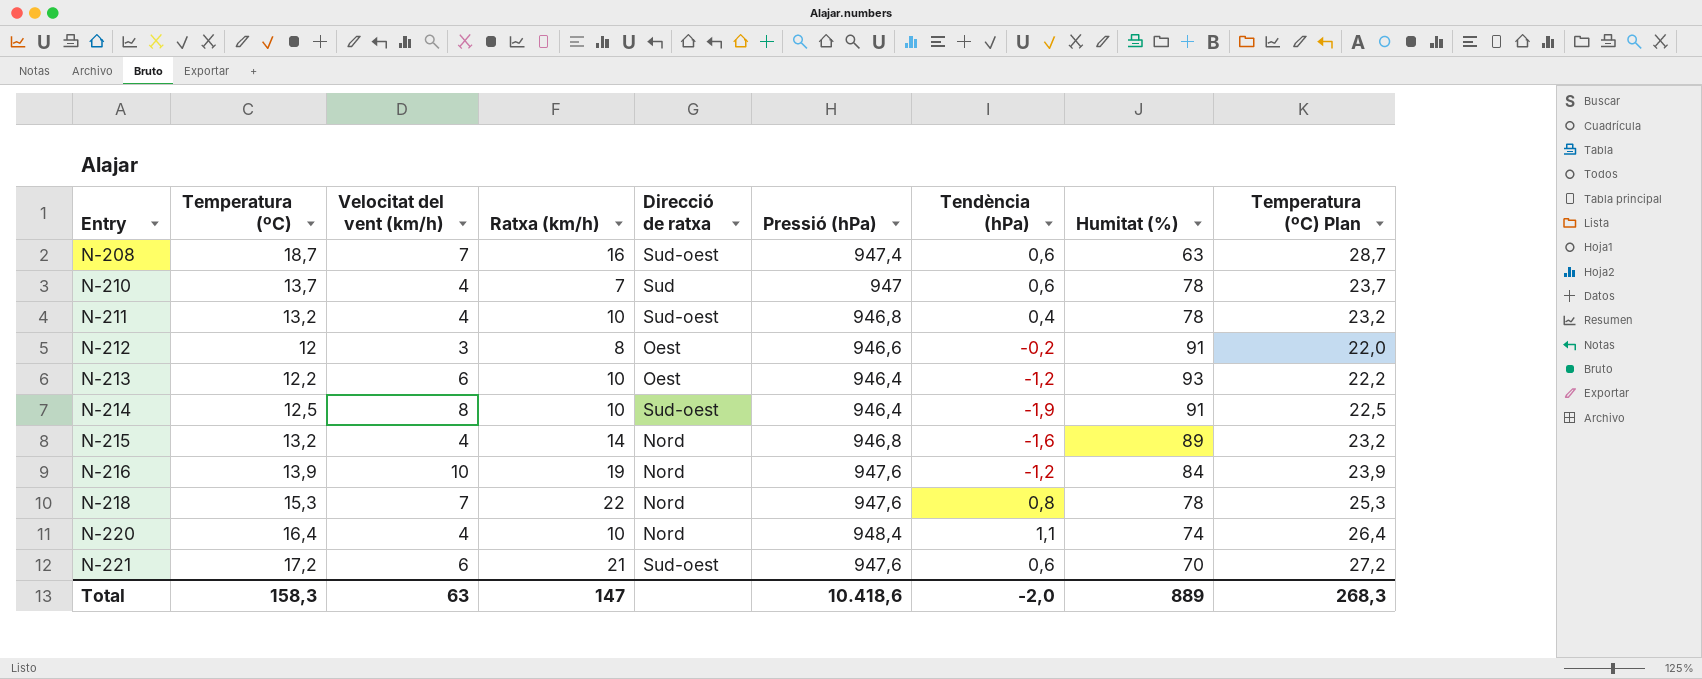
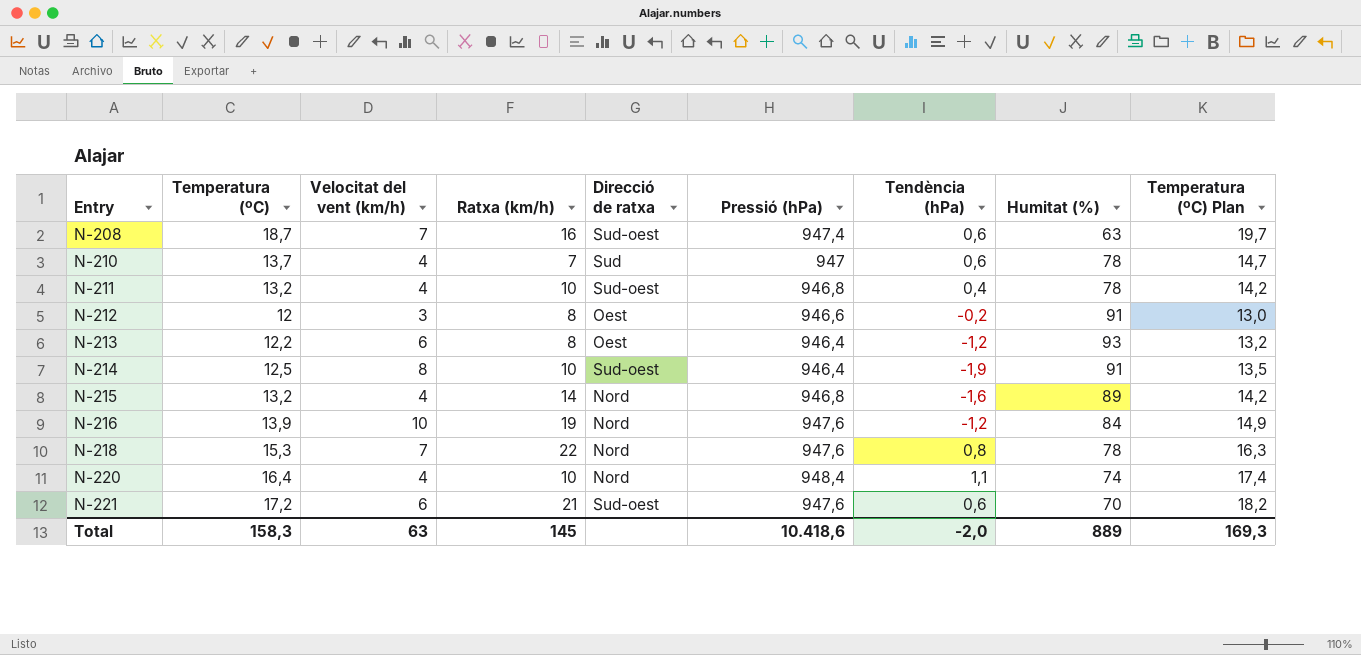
column Temperatura (ºC) Plan | formula: [Temperatura (ºC)] + 10 -> [Temperatura (ºC)] + 1
N-213 | Ratxa (km/h): 10 -> 8
Total | Ratxa (km/h): 147 -> 145
Total | Temperatura (ºC) Plan: 268,3 -> 169,3

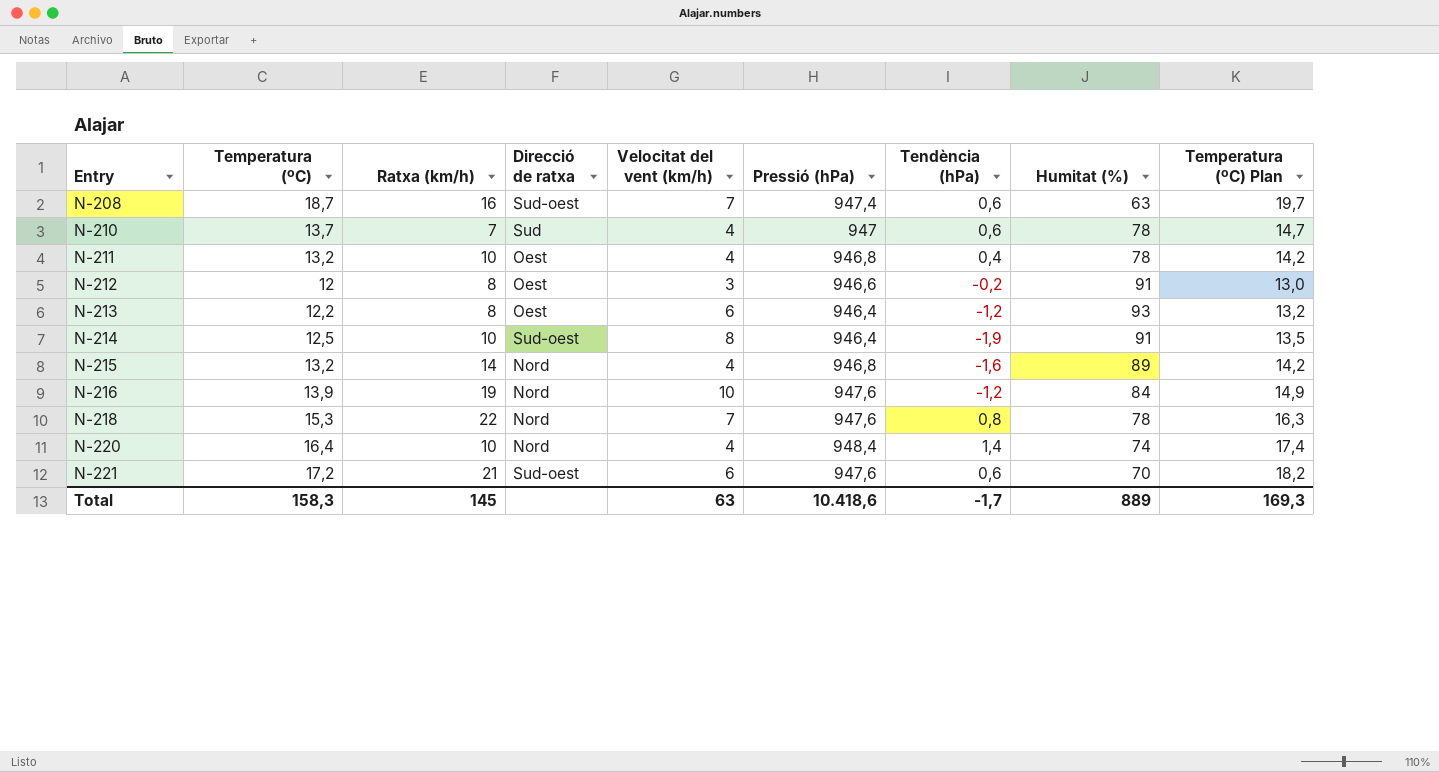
column Velocitat del vent (km/h) | position: 3 -> 5
N-211 | Direcció de ratxa: Sud-oest -> Oest
N-220 | Tendència (hPa): 1,1 -> 1,4
Total | Tendència (hPa): -2,0 -> -1,7

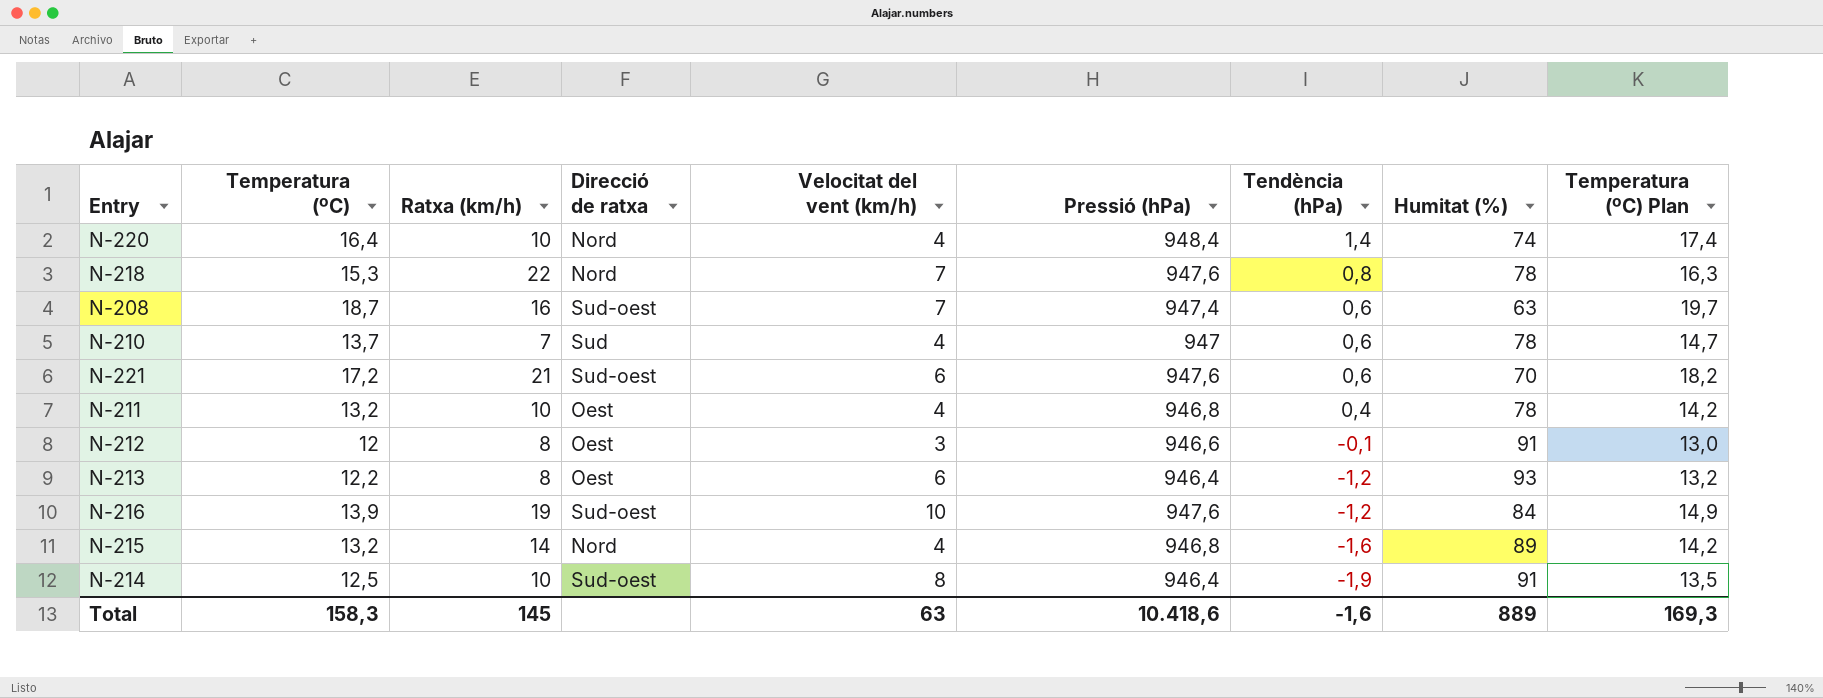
row order: Entry ascending -> Tendència (hPa) descending
N-212 | Tendència (hPa): -0,2 -> -0,1
N-216 | Direcció de ratxa: Nord -> Sud-oest
Total | Tendència (hPa): -1,7 -> -1,6

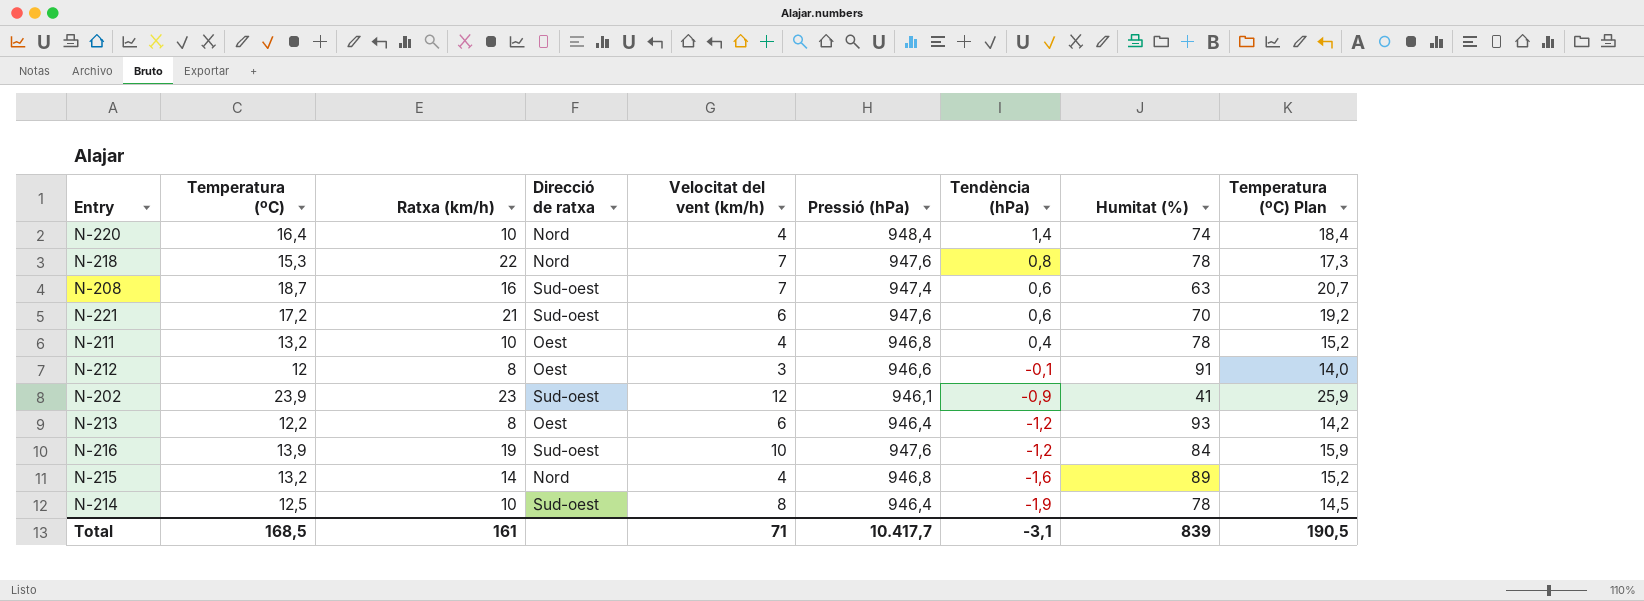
column Temperatura (ºC) Plan | formula: [Temperatura (ºC)] + 1 -> [Temperatura (ºC)] + 2
row N-210: 13,7 | 7 | Sud | 4 | 947 | 0,6 | 78 | 14,7 -> none
row N-202: none -> 23,9 | 23 | Sud-oest | 12 | 946,1 | -0,9 | 41 | 25,9
N-214 | Humitat (%): 91 -> 78
Total | Temperatura (ºC): 158,3 -> 168,5
Total | Ratxa (km/h): 145 -> 161
Total | Velocitat del vent (km/h): 63 -> 71
Total | Pressió (hPa): 10.418,6 -> 10.417,7
Total | Tendència (hPa): -1,6 -> -3,1
Total | Humitat (%): 889 -> 839
Total | Temperatura (ºC) Plan: 169,3 -> 190,5

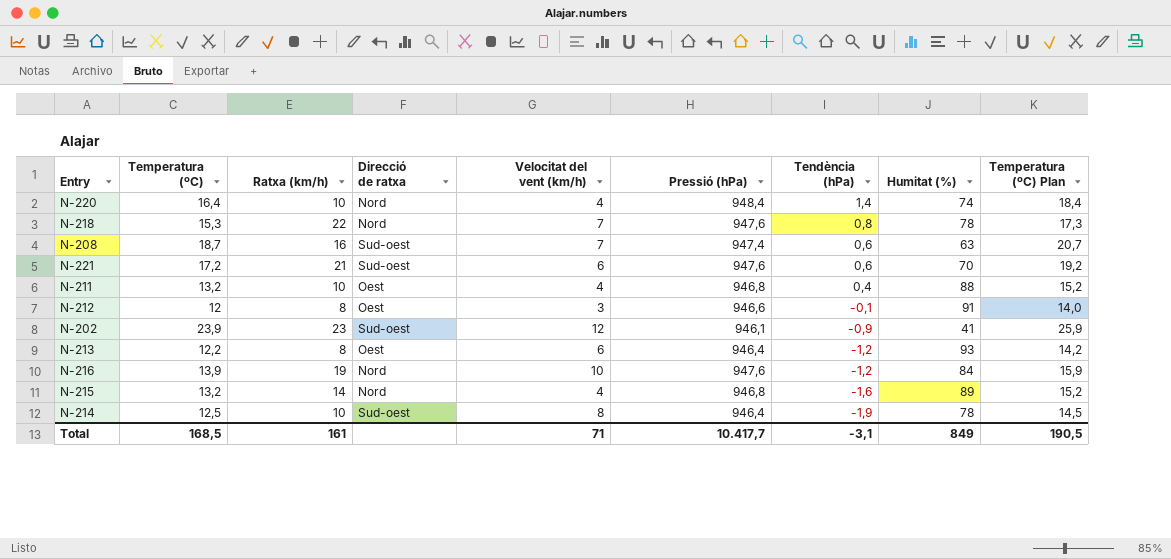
N-211 | Humitat (%): 78 -> 88
N-216 | Direcció de ratxa: Sud-oest -> Nord
Total | Humitat (%): 839 -> 849

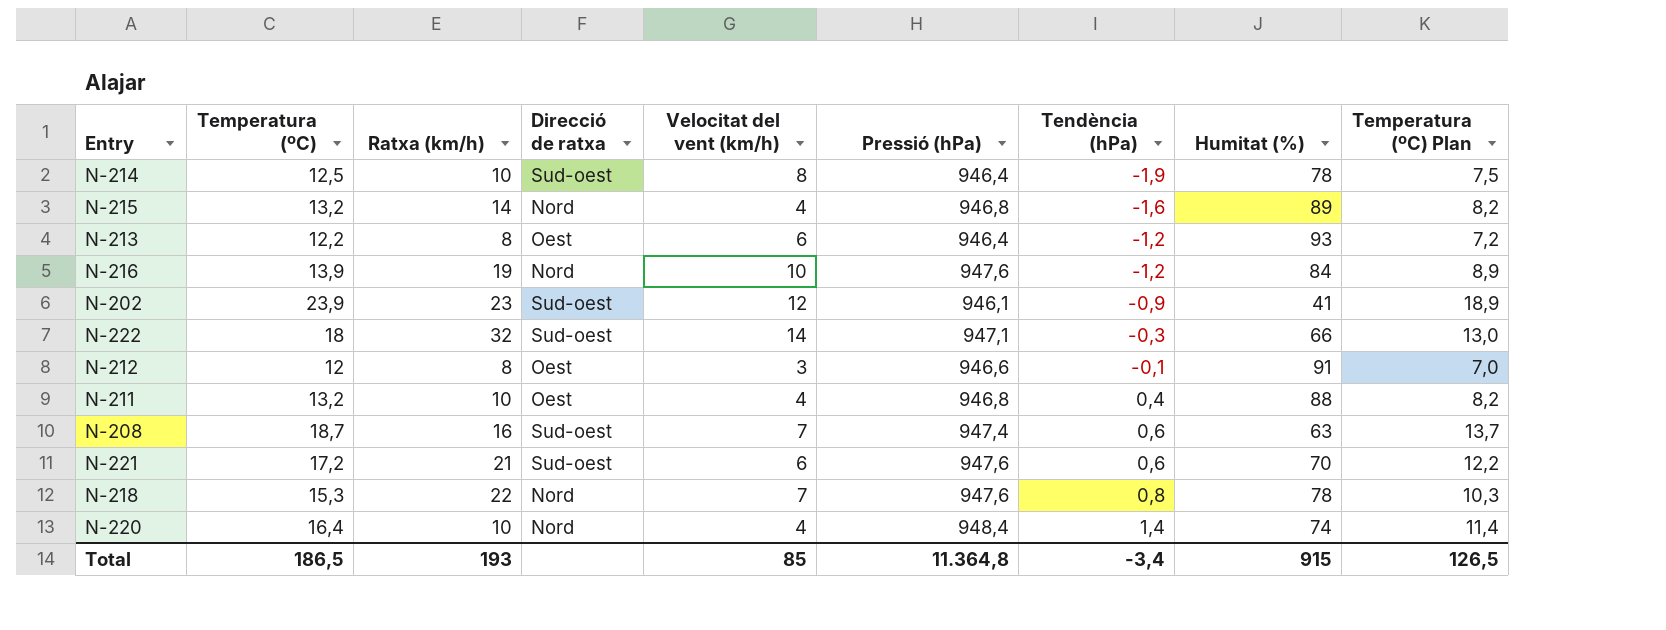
row order: Tendència (hPa) descending -> Tendència (hPa) ascending
column Temperatura (ºC) Plan | formula: [Temperatura (ºC)] + 2 -> [Temperatura (ºC)] - 5
row N-222: none -> 18 | 32 | Sud-oest | 14 | 947,1 | -0,3 | 66 | 13,0
Total | Temperatura (ºC): 168,5 -> 186,5
Total | Ratxa (km/h): 161 -> 193
Total | Velocitat del vent (km/h): 71 -> 85
Total | Pressió (hPa): 10.417,7 -> 11.364,8
Total | Tendència (hPa): -3,1 -> -3,4
Total | Humitat (%): 849 -> 915
Total | Temperatura (ºC) Plan: 190,5 -> 126,5

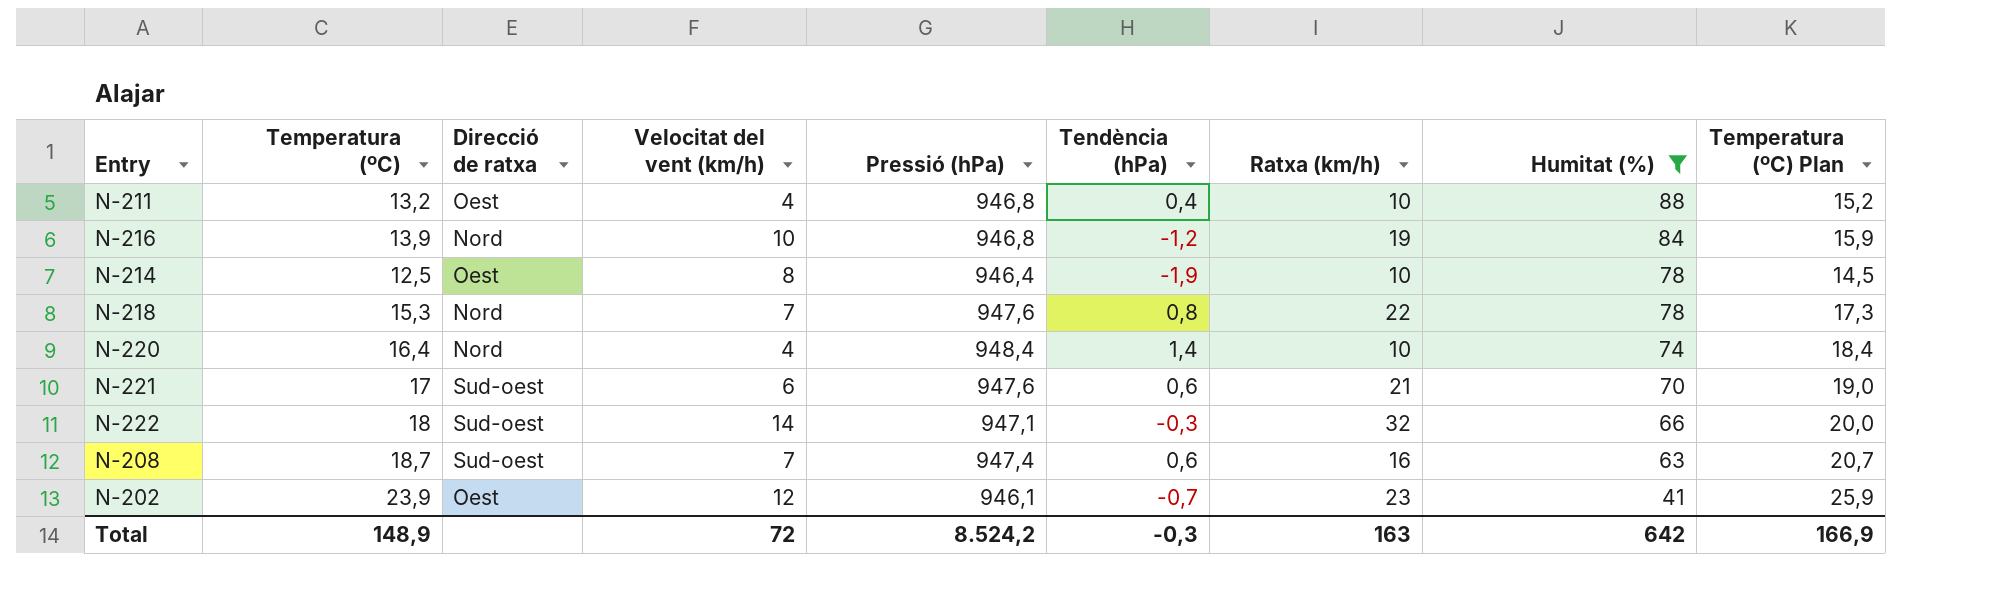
filter: none -> Humitat (%) <= 88
row order: Tendència (hPa) ascending -> Humitat (%) descending
column Ratxa (km/h) | position: 3 -> 7
column Temperatura (ºC) Plan | formula: [Temperatura (ºC)] - 5 -> [Temperatura (ºC)] + 2
N-216 | Pressió (hPa): 947,6 -> 946,8
N-214 | Direcció de ratxa: Sud-oest -> Oest
N-221 | Temperatura (ºC): 17,2 -> 17
N-202 | Direcció de ratxa: Sud-oest -> Oest
N-202 | Tendència (hPa): -0,9 -> -0,7
Total | Temperatura (ºC): 186,5 -> 148,9
Total | Velocitat del vent (km/h): 85 -> 72
Total | Pressió (hPa): 11.364,8 -> 8.524,2
Total | Tendència (hPa): -3,4 -> -0,3
Total | Ratxa (km/h): 193 -> 163
Total | Humitat (%): 915 -> 642
Total | Temperatura (ºC) Plan: 126,5 -> 166,9

